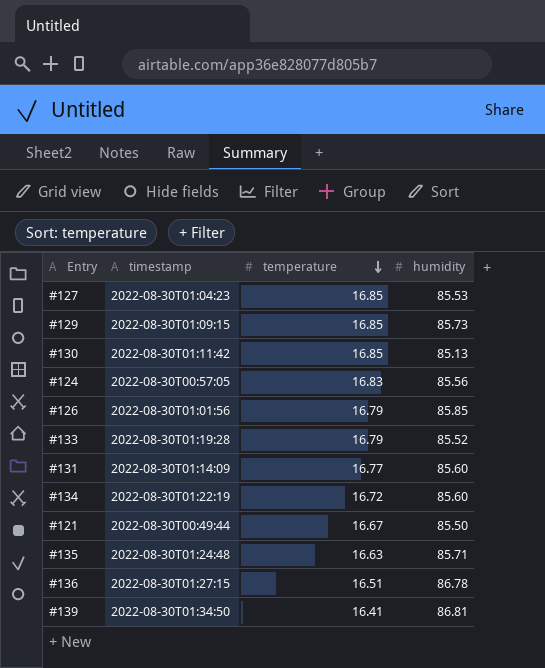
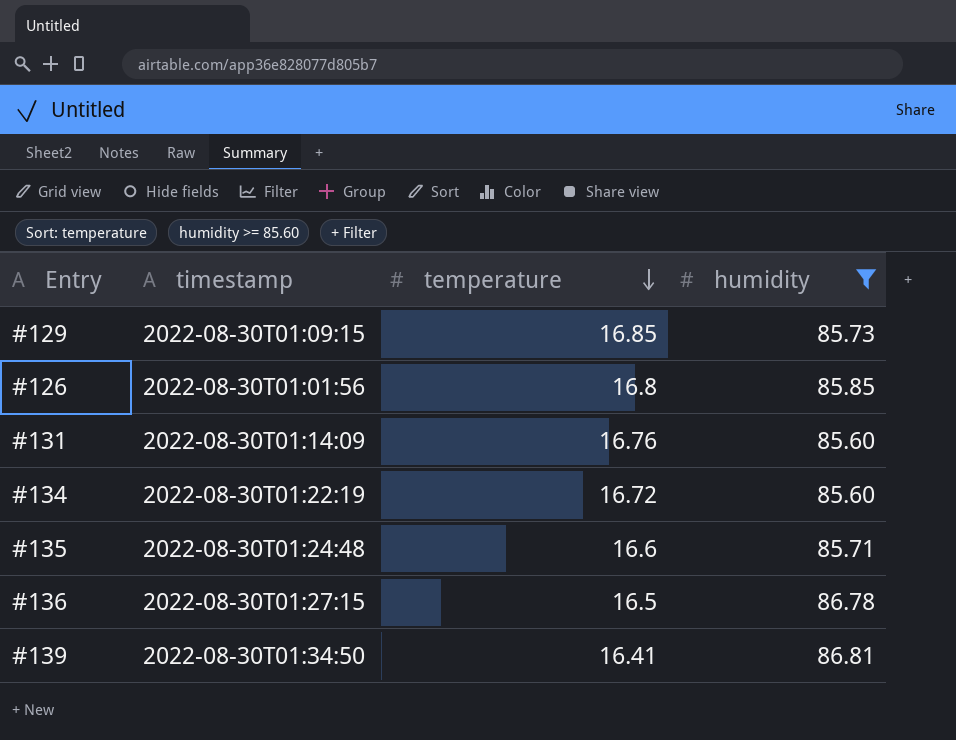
filter: none -> humidity >= 85.60
#126 | temperature: 16.79 -> 16.8
#131 | temperature: 16.77 -> 16.76
#135 | temperature: 16.63 -> 16.6
#136 | temperature: 16.51 -> 16.5

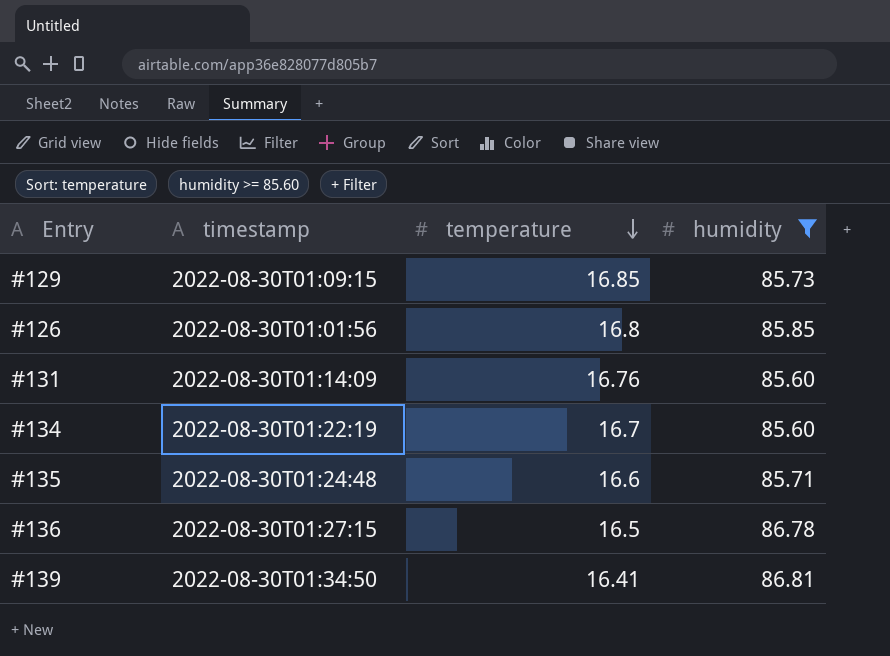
#134 | temperature: 16.72 -> 16.7

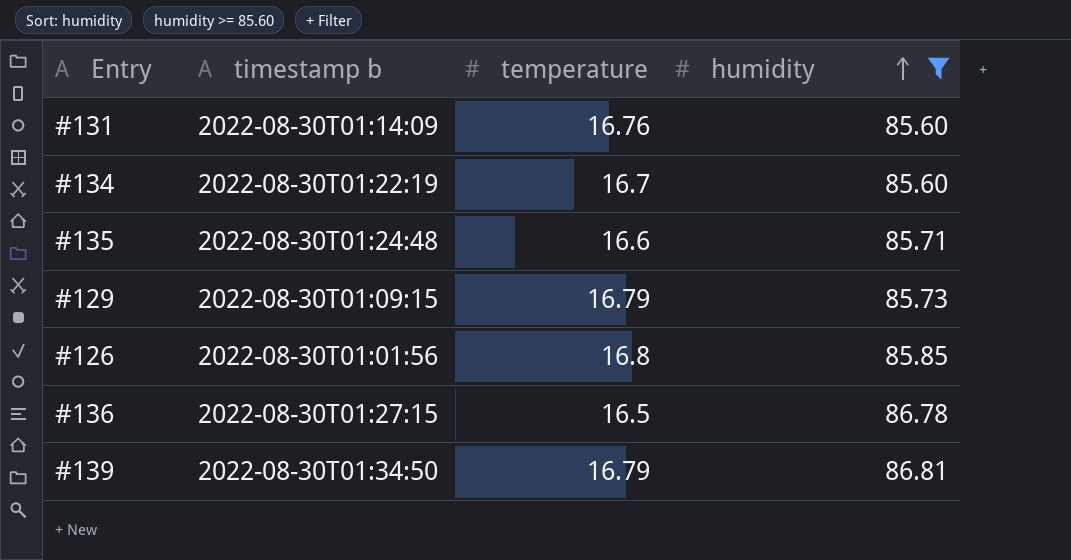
row order: temperature descending -> humidity ascending
column name: timestamp -> timestamp b
#129 | temperature: 16.85 -> 16.79
#139 | temperature: 16.41 -> 16.79

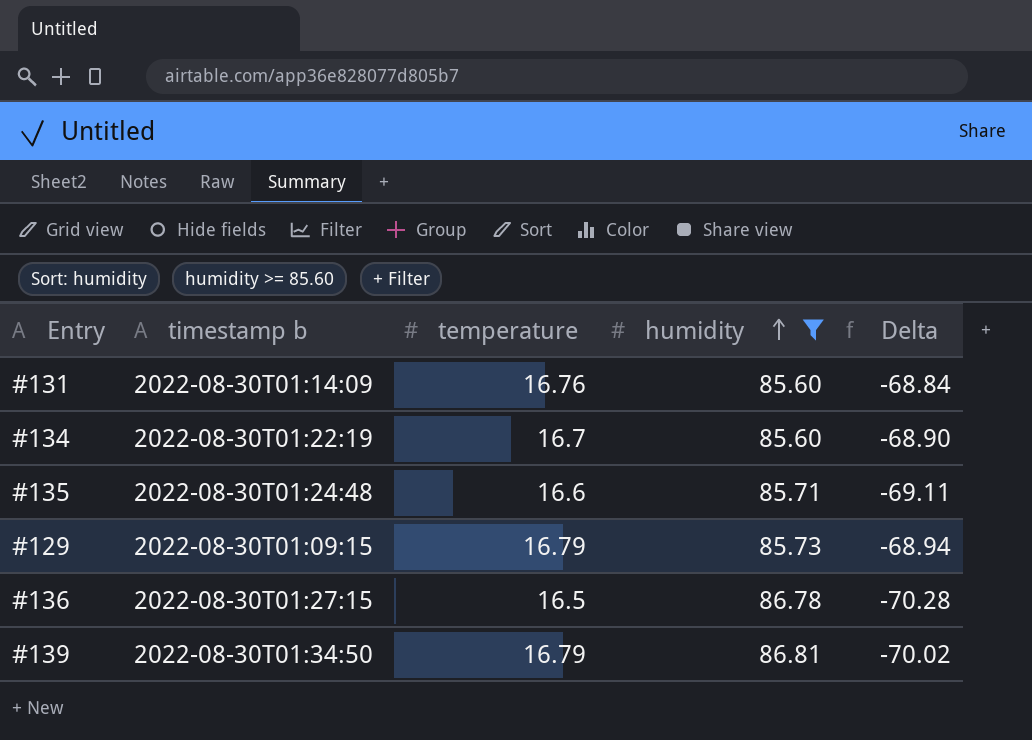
column Delta | formula: none -> [temperature] - [humidity]
row #126: 2022-08-30T01:01:56 | 16.8 | 85.85 -> none

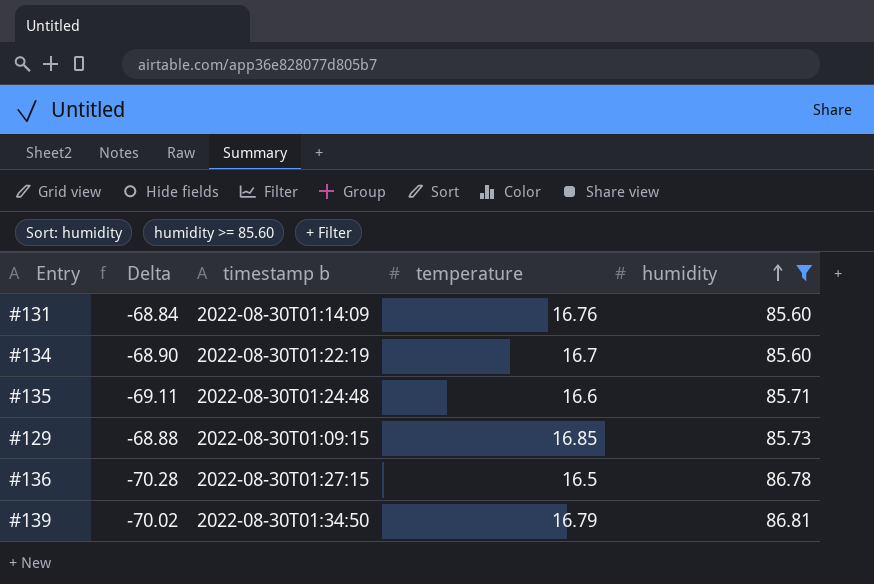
column Delta | position: 5 -> 2
#129 | Delta: -68.94 -> -68.88
#129 | temperature: 16.79 -> 16.85

